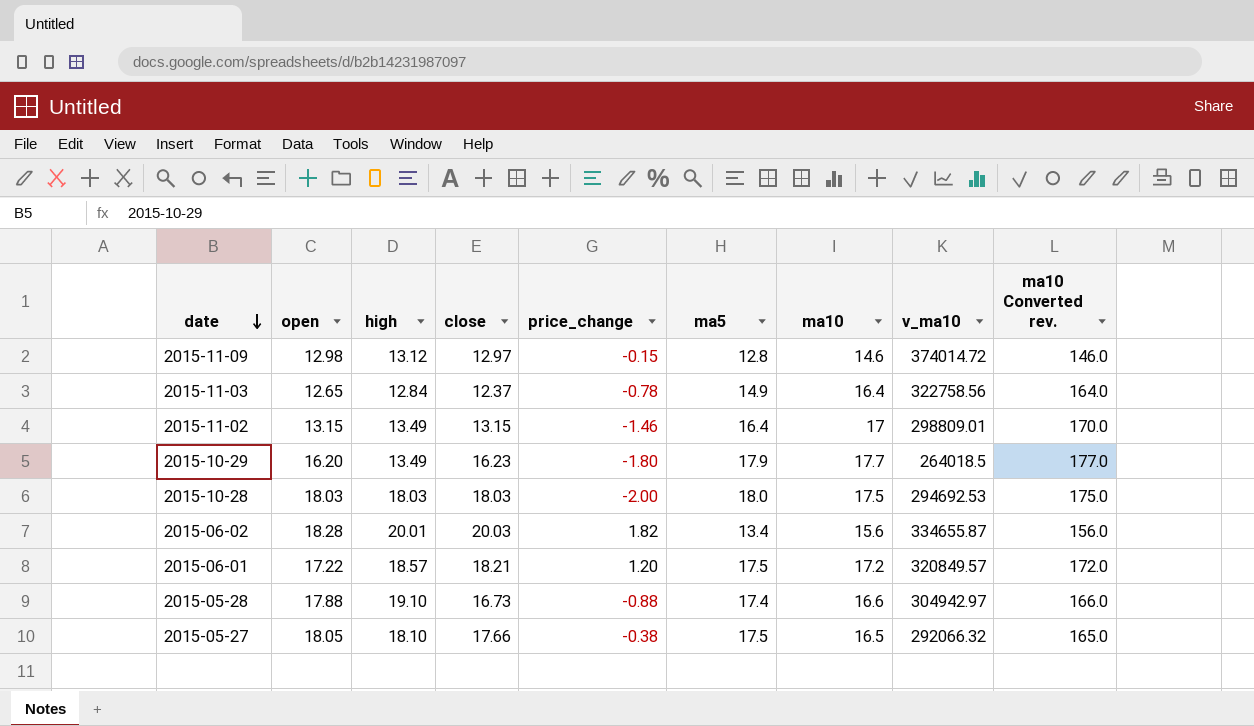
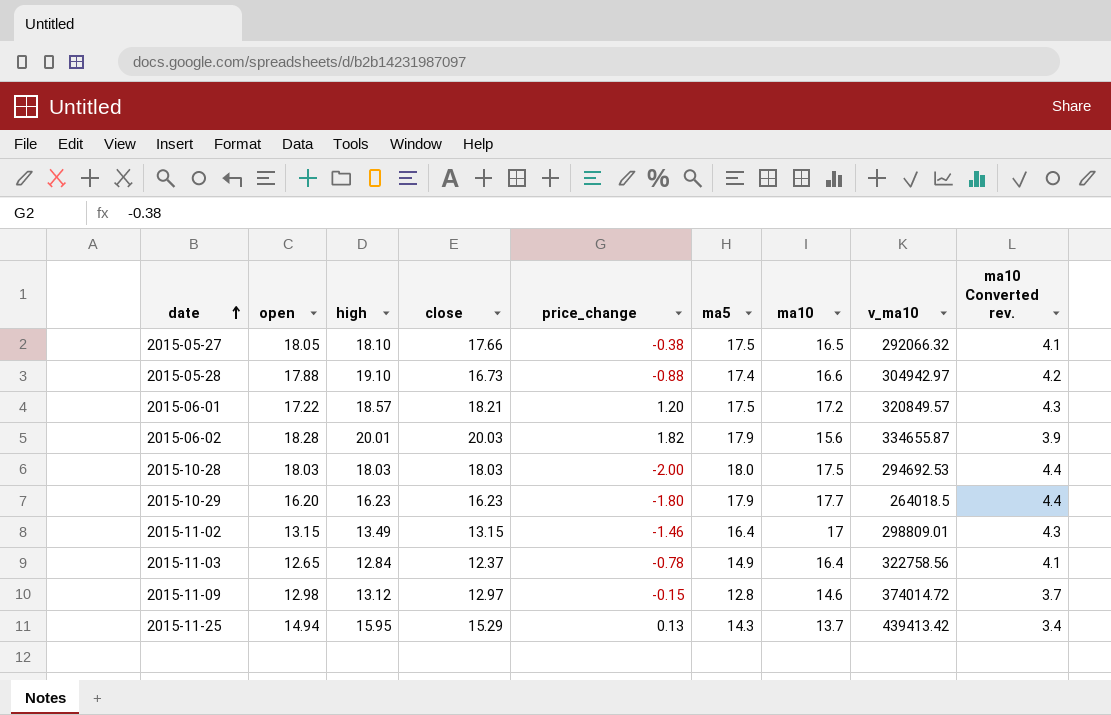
row order: date descending -> date ascending
column ma10 Converted rev. | formula: [ma10] * 10 -> [ma10] * 0.25
2015-06-02 | ma5: 13.4 -> 17.9
2015-10-29 | high: 13.49 -> 16.23
row 2015-11-25: none -> 14.94 | 15.95 | 15.29 | 0.13 | 14.3 | 13.7 | 439413.42 | 3.4

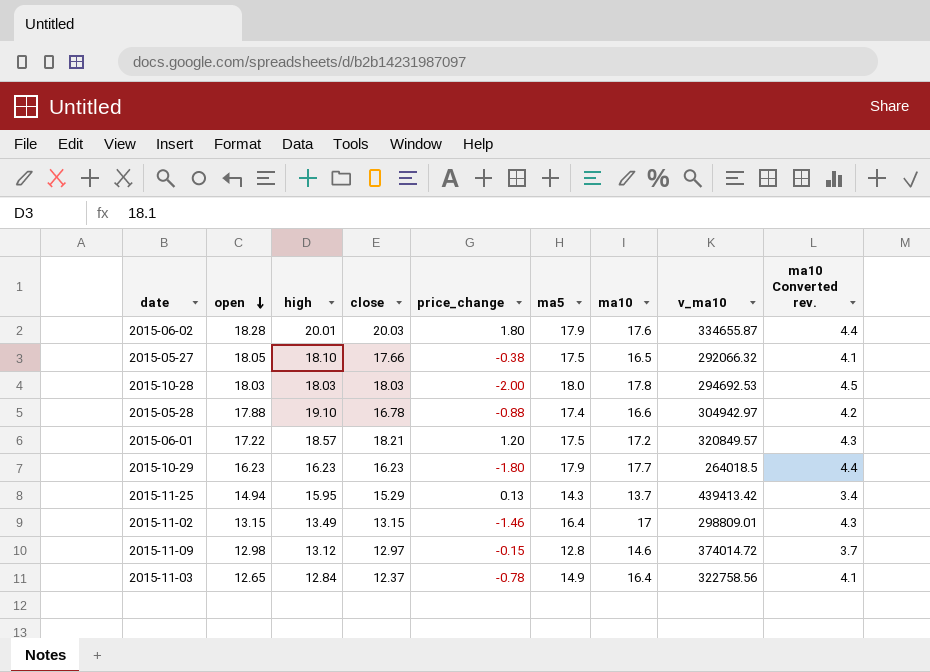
row order: date ascending -> open descending
2015-06-02 | price_change: 1.82 -> 1.80
2015-06-02 | ma10: 15.6 -> 17.6
2015-06-02 | ma10 Converted rev.: 3.9 -> 4.4
2015-10-28 | ma10: 17.5 -> 17.8
2015-10-28 | ma10 Converted rev.: 4.4 -> 4.5
2015-05-28 | close: 16.73 -> 16.78
2015-10-29 | open: 16.20 -> 16.23

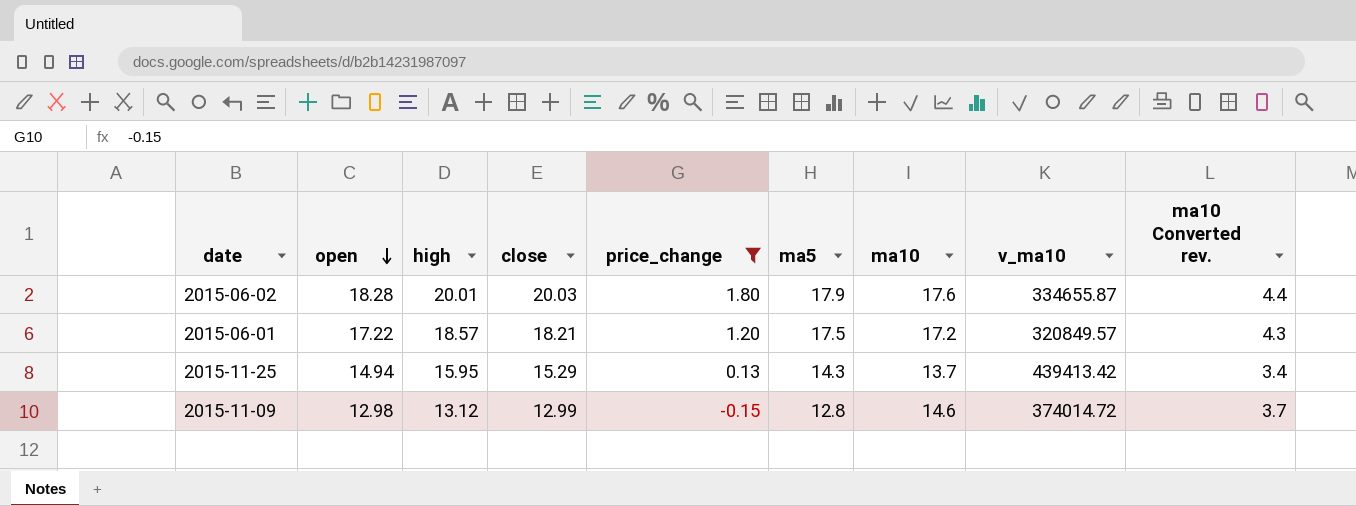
filter: none -> price_change >= -0.15
2015-11-09 | close: 12.97 -> 12.99

